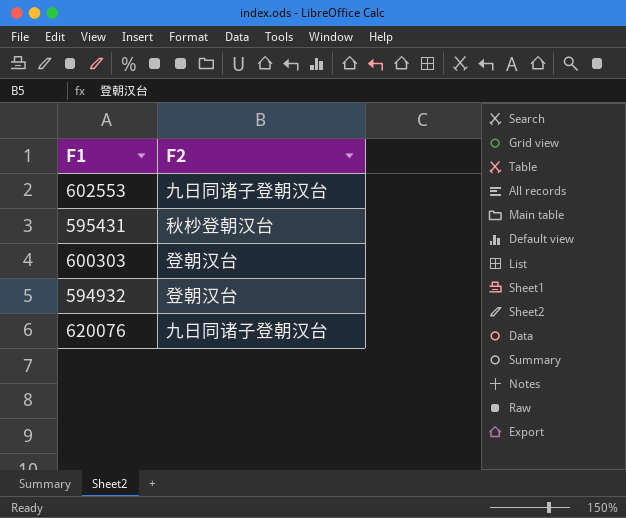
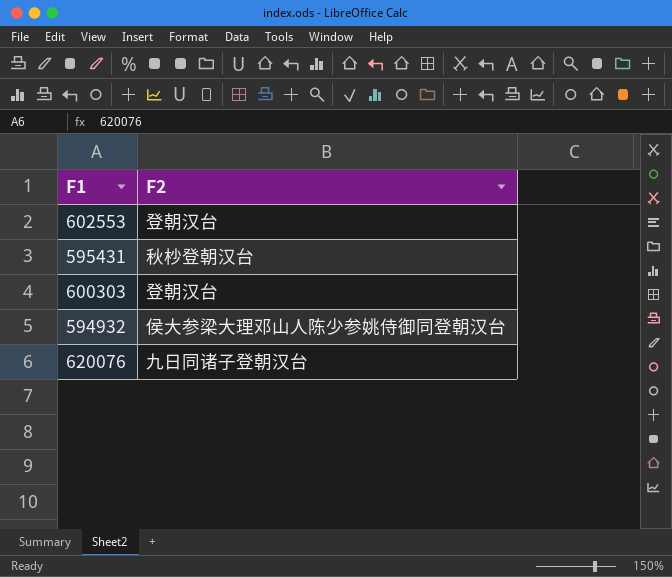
602553 | F2: 九日同诸子登朝汉台 -> 登朝汉台
594932 | F2: 登朝汉台 -> 侯大参梁大理邓山人陈少参姚侍御同登朝汉台

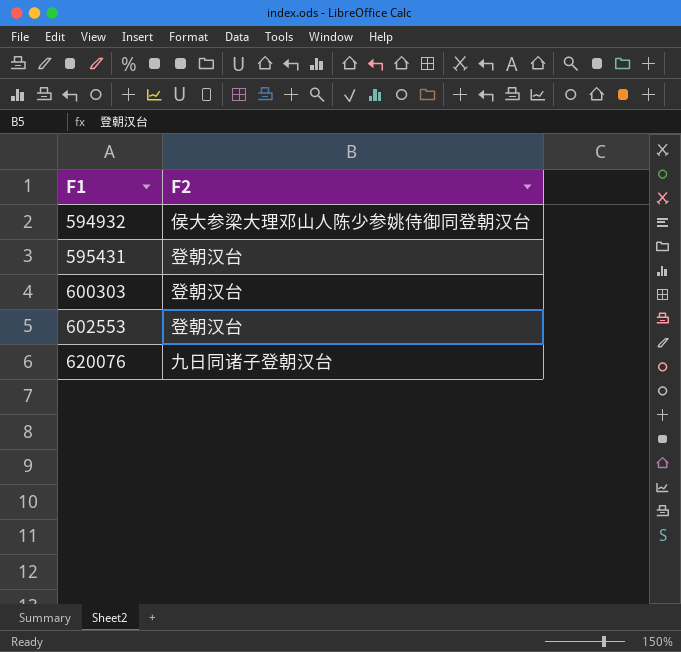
row order: none -> F1 ascending
595431 | F2: 秋杪登朝汉台 -> 登朝汉台

